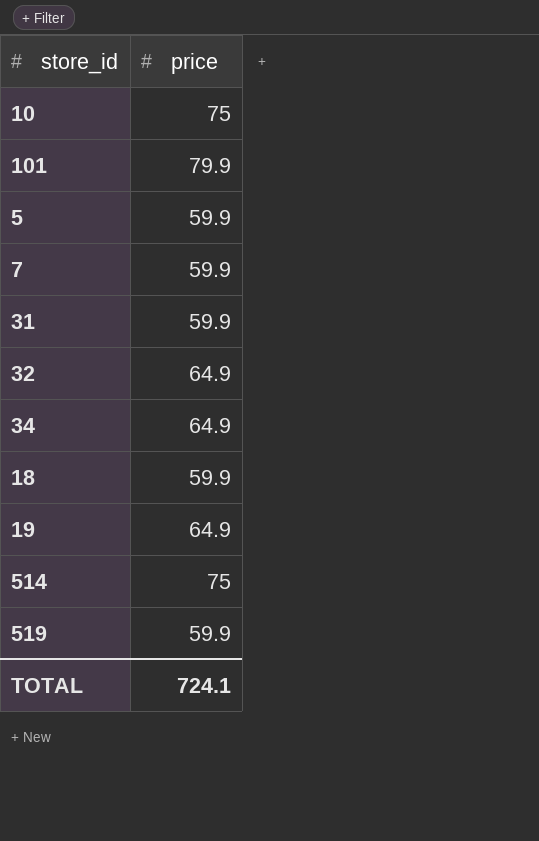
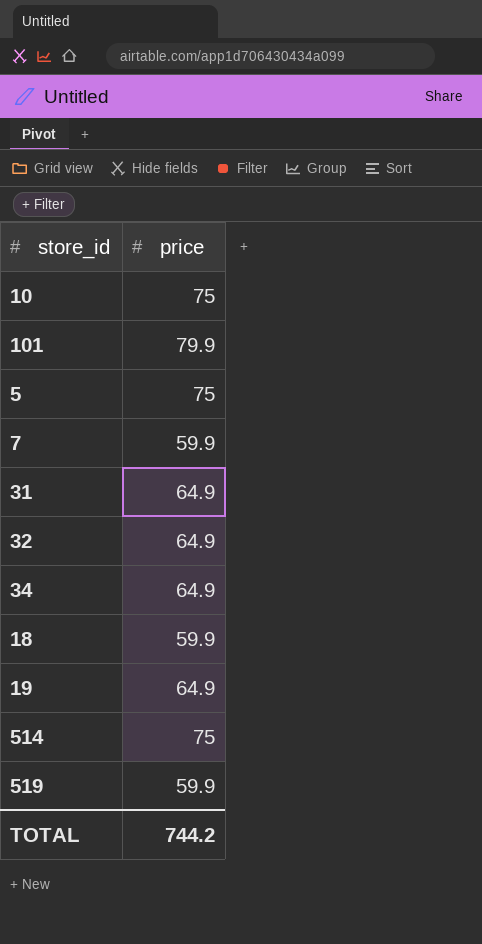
5 | price: 59.9 -> 75
31 | price: 59.9 -> 64.9
TOTAL | price: 724.1 -> 744.2

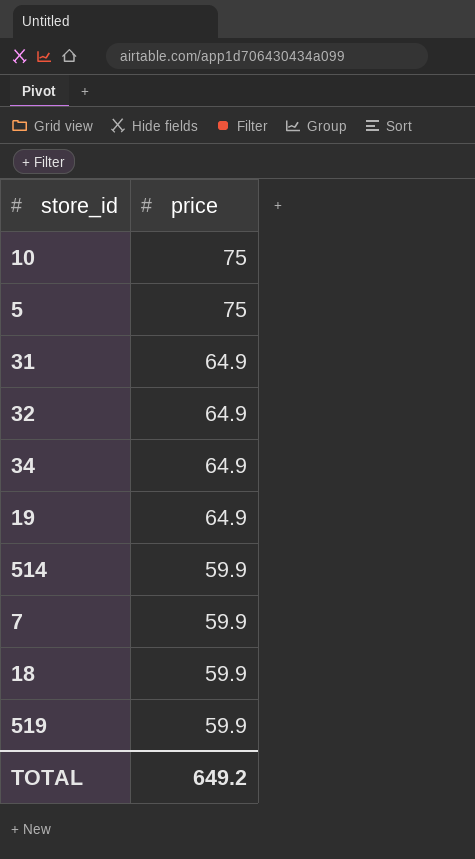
row order: none -> price descending
row 101: 79.9 -> none
514 | price: 75 -> 59.9
TOTAL | price: 744.2 -> 649.2

